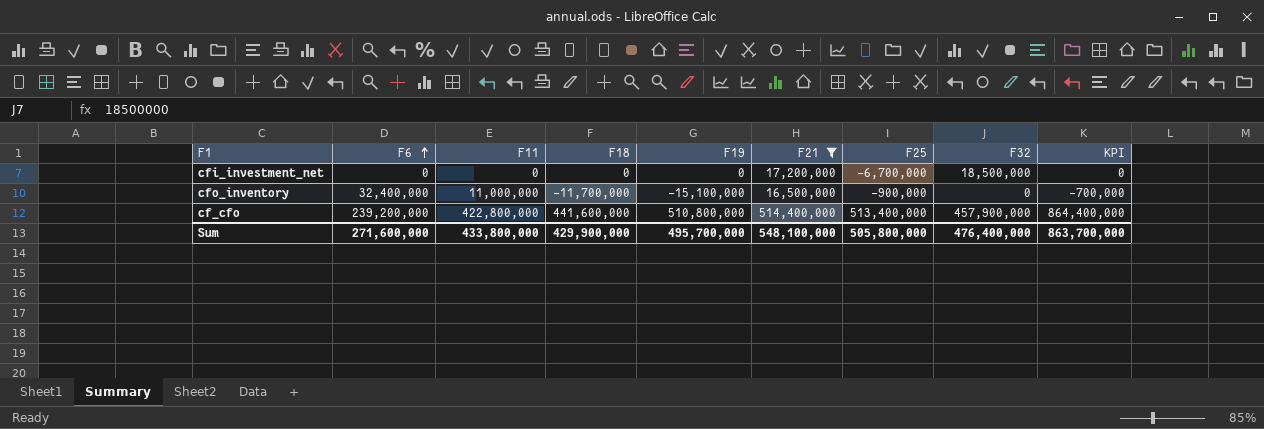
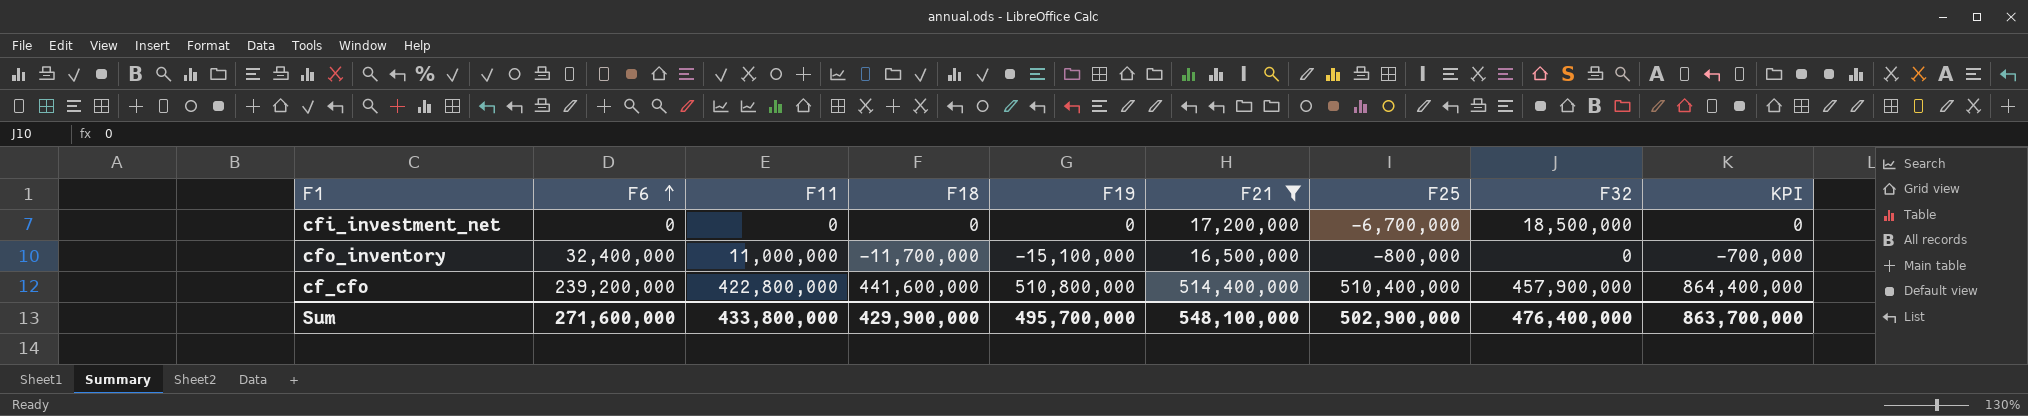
cfo_inventory | F25: -900,000 -> -800,000
cf_cfo | F25: 513,400,000 -> 510,400,000
Sum | F25: 505,800,000 -> 502,900,000

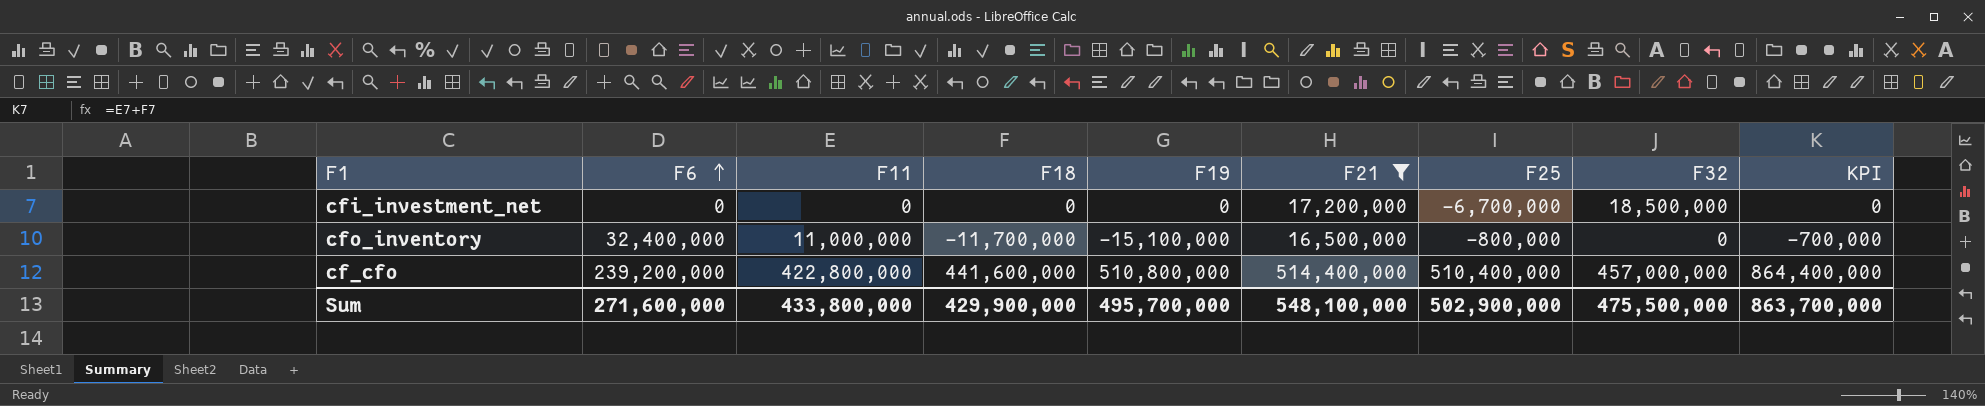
cf_cfo | F32: 457,900,000 -> 457,000,000
Sum | F32: 476,400,000 -> 475,500,000

